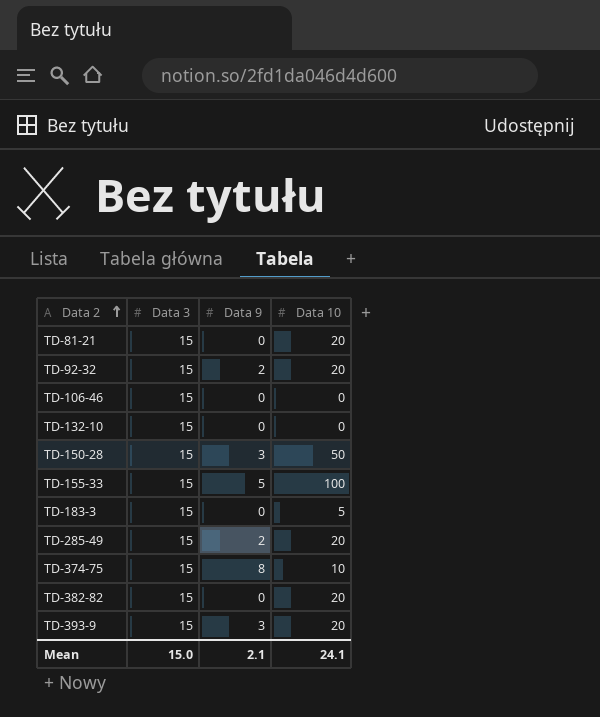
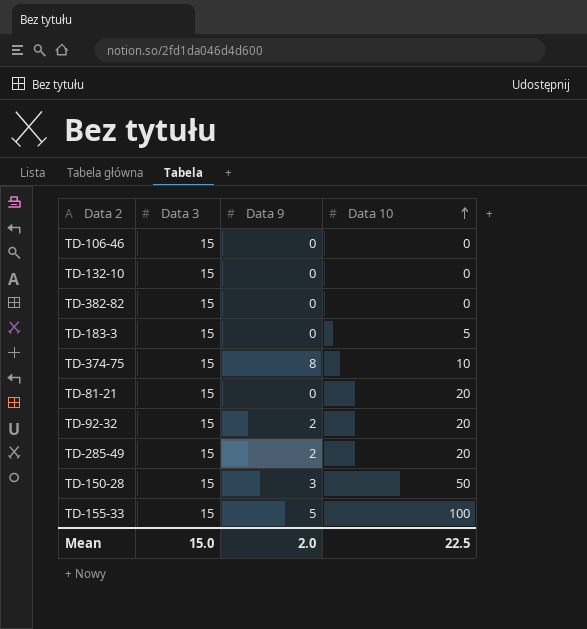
row order: Data 2 ascending -> Data 10 ascending
row TD-393-9: 15 | 3 | 20 -> none
TD-382-82 | Data 10: 20 -> 0
Mean | Data 9: 2.1 -> 2.0
Mean | Data 10: 24.1 -> 22.5

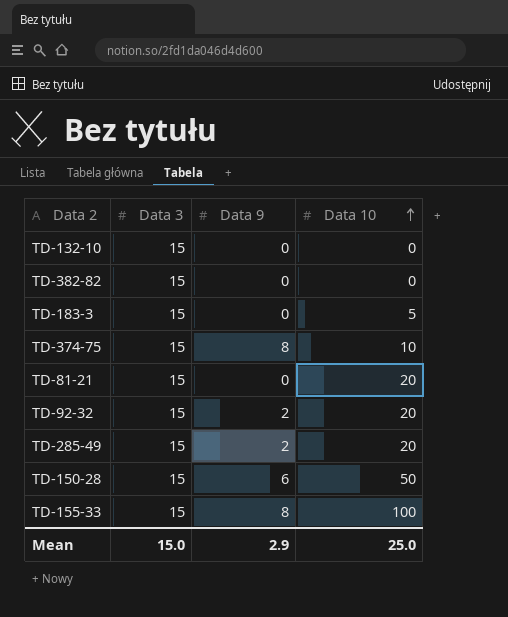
row TD-106-46: 15 | 0 | 0 -> none
TD-150-28 | Data 9: 3 -> 6
TD-155-33 | Data 9: 5 -> 8
Mean | Data 9: 2.0 -> 2.9
Mean | Data 10: 22.5 -> 25.0

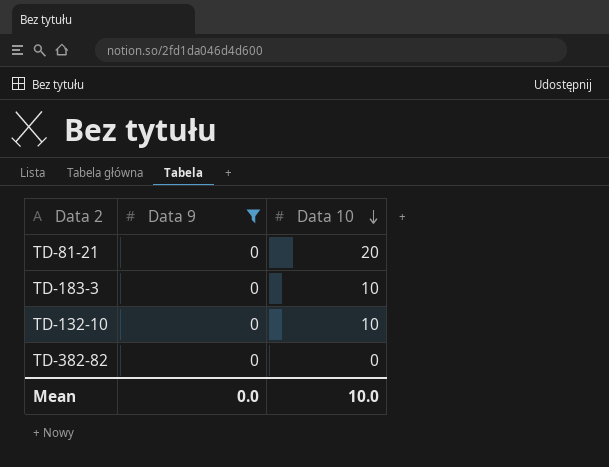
filter: none -> Data 9 = 0
row order: Data 10 ascending -> Data 10 descending
column Data 3 | position: 2 -> none
TD-183-3 | Data 10: 5 -> 10
TD-132-10 | Data 10: 0 -> 10
Mean | Data 9: 2.9 -> 0.0
Mean | Data 10: 25.0 -> 10.0

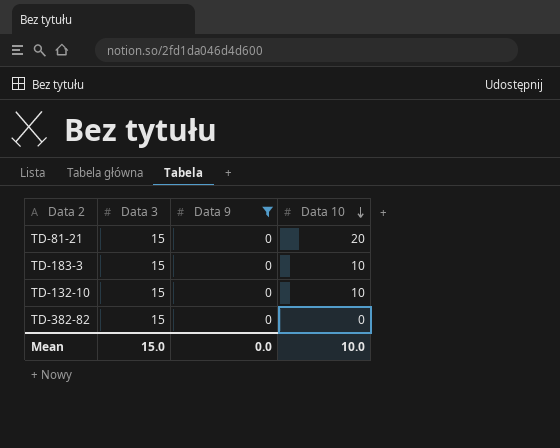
column Data 3 | position: none -> 2

